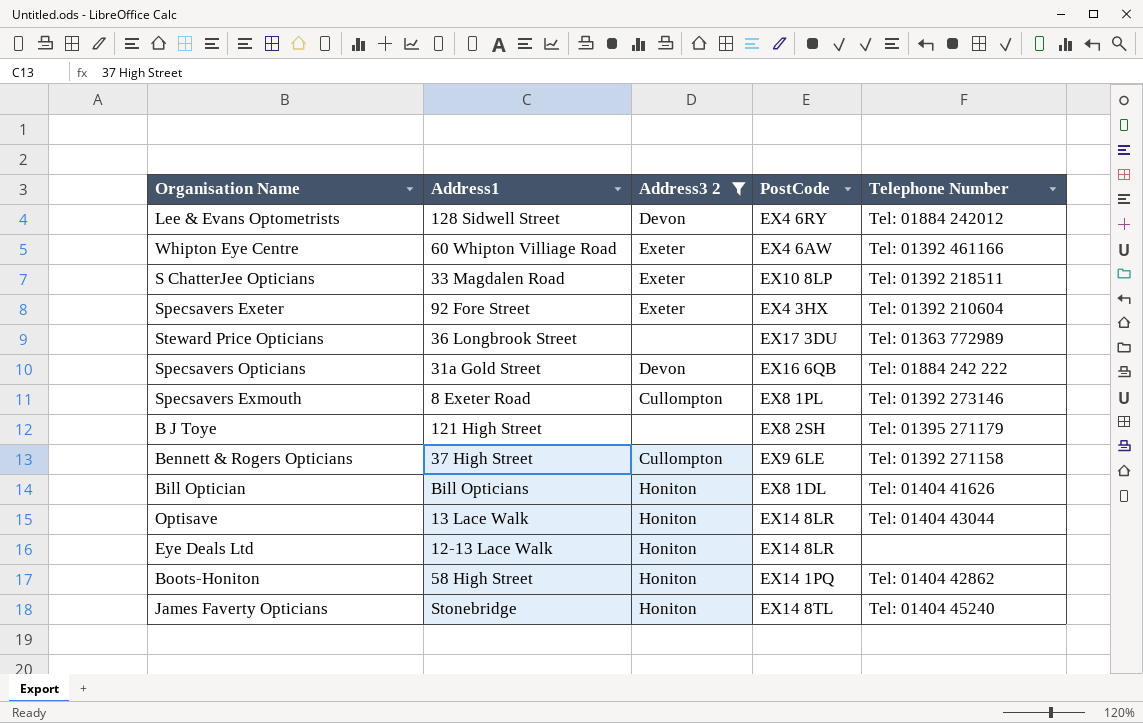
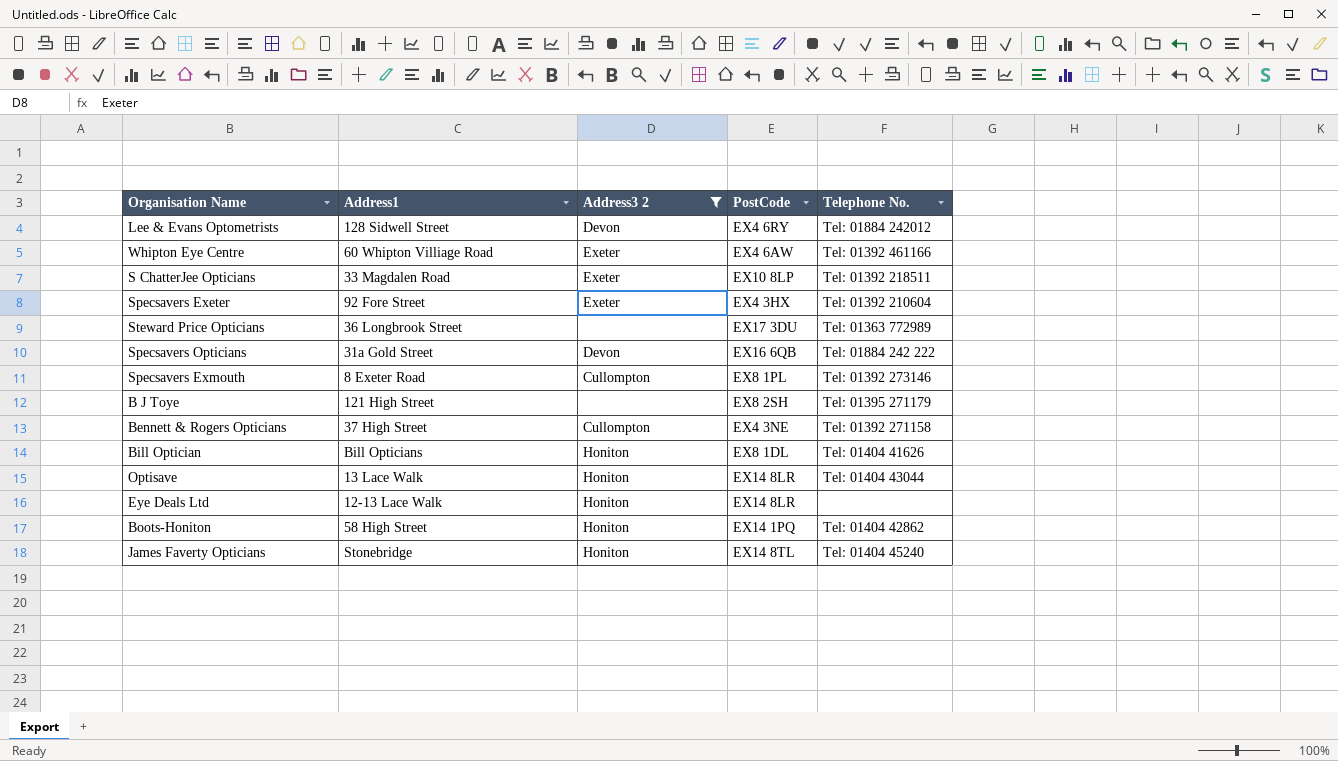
column name: Telephone Number -> Telephone No.
Bennett & Rogers Opticians | PostCode: EX9 6LE -> EX4 3NE

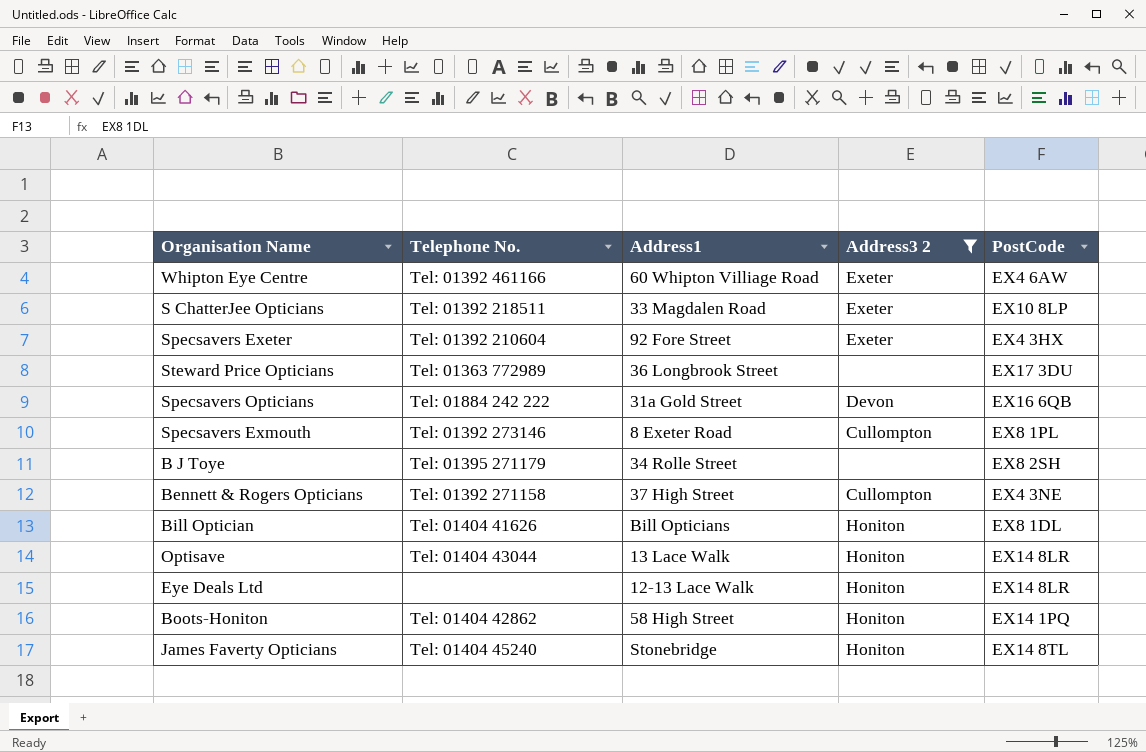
column Telephone No. | position: 5 -> 2
row Lee & Evans Optometrists: 128 Sidwell Street | Devon | EX4 6RY | Tel: 01884 242012 -> none
B J Toye | Address1: 121 High Street -> 34 Rolle Street

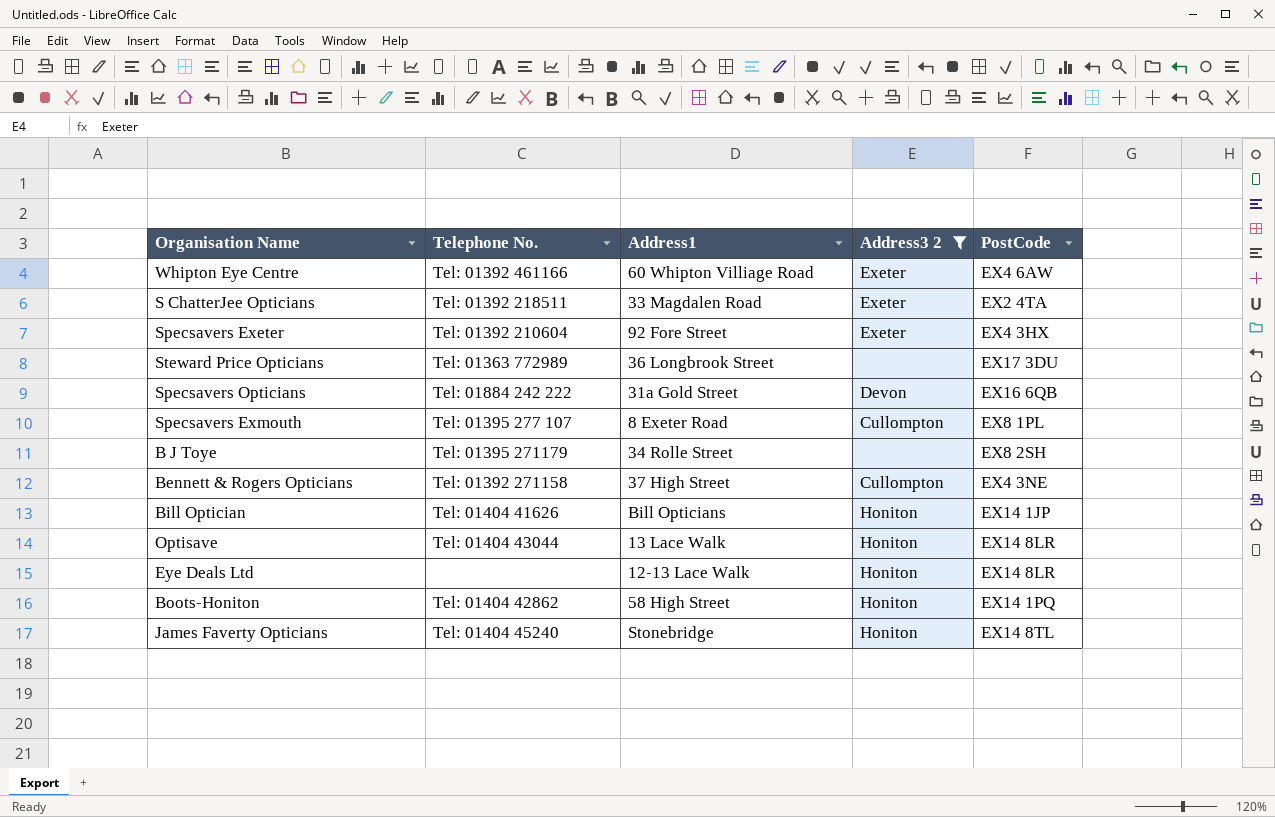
S ChatterJee Opticians | PostCode: EX10 8LP -> EX2 4TA
Specsavers Exmouth | Telephone No.: Tel: 01392 273146 -> Tel: 01395 277 107
Bill Optician | PostCode: EX8 1DL -> EX14 1JP

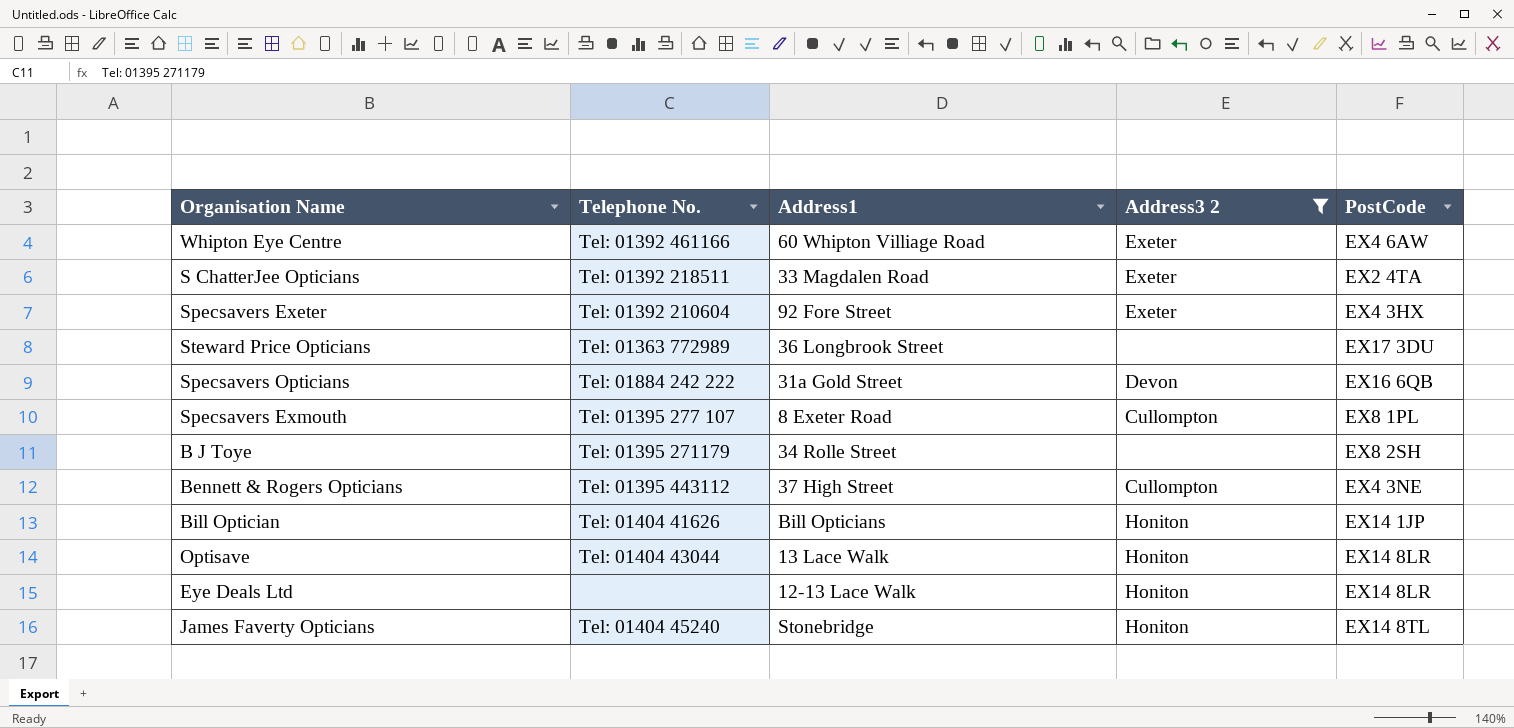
row Boots-Honiton: Tel: 01404 42862 | 58 High Street | Honiton | EX14 1PQ -> none
Bennett & Rogers Opticians | Telephone No.: Tel: 01392 271158 -> Tel: 01395 443112

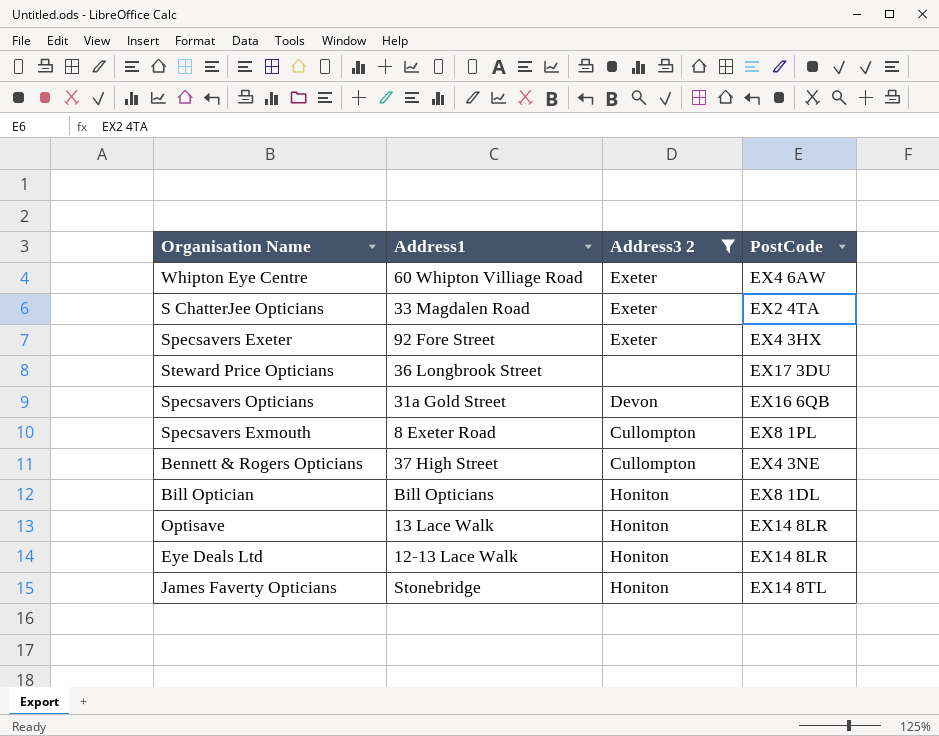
column Telephone No. | position: 2 -> none
row B J Toye: Tel: 01395 271179 | 34 Rolle Street | none | EX8 2SH -> none
Bill Optician | PostCode: EX14 1JP -> EX8 1DL

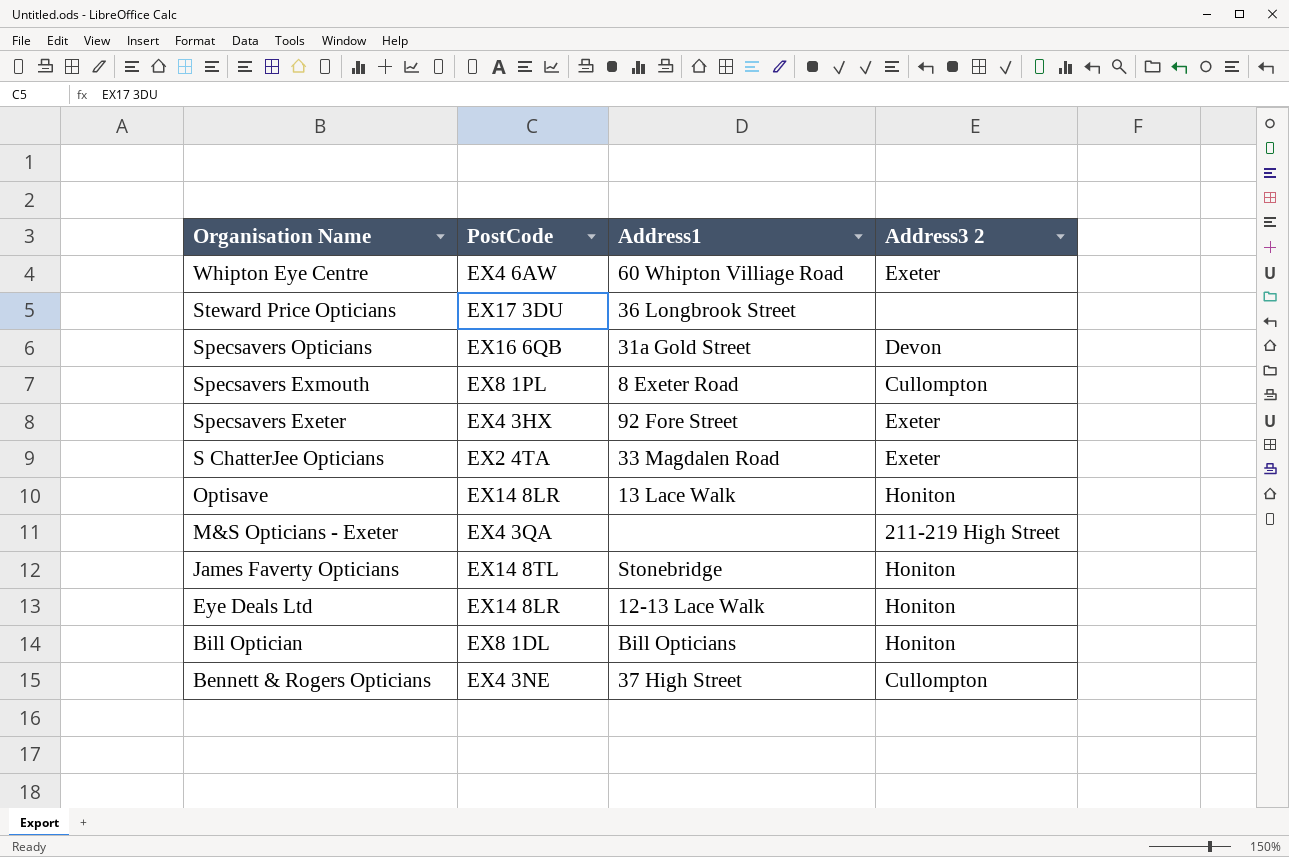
filter: Address3 2 != 211-219 High Street -> none
row order: none -> Organisation Name descending
column PostCode | position: 4 -> 2

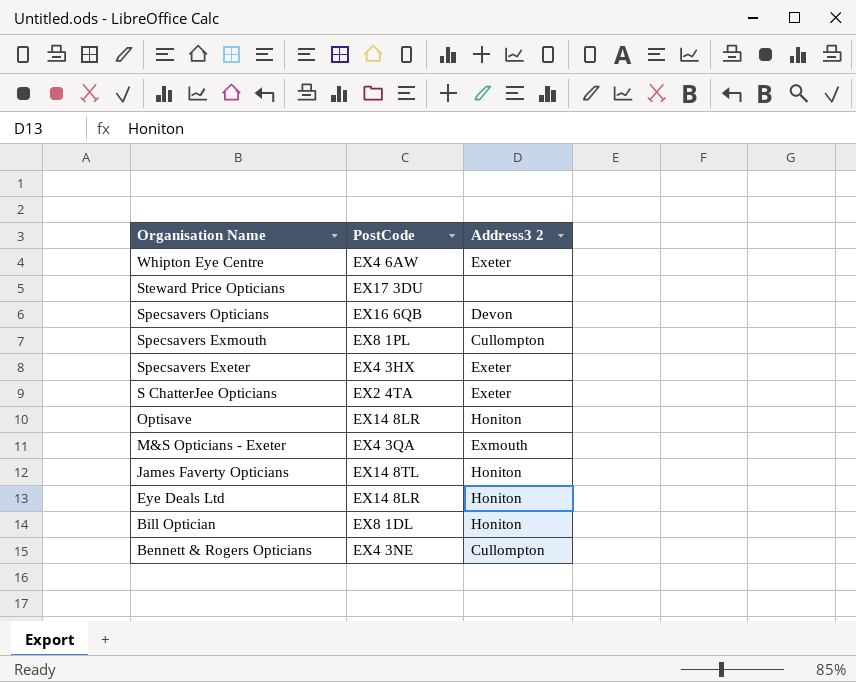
column Address1 | position: 3 -> none
M&S Opticians - Exeter | Address3 2: 211-219 High Street -> Exmouth

